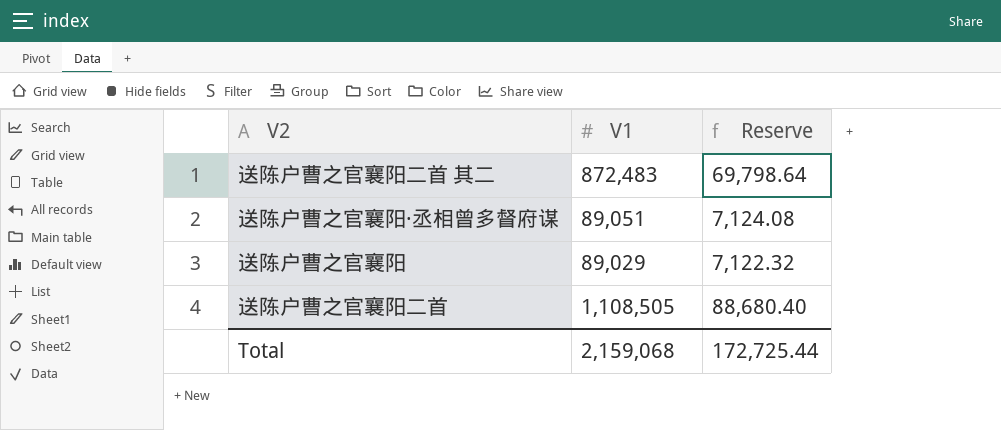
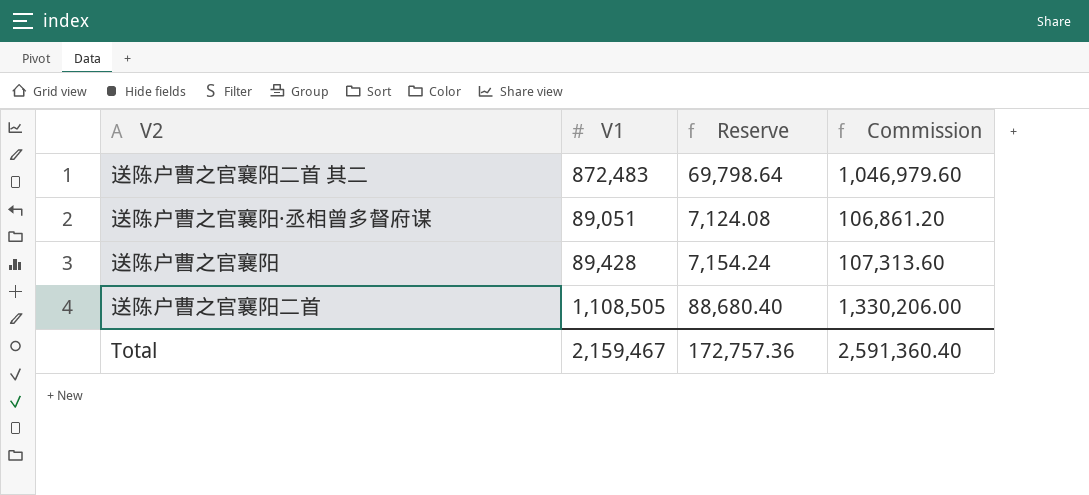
column Commission | formula: none -> [V1] * 1.2
送陈户曹之官襄阳 | V1: 89,029 -> 89,428
送陈户曹之官襄阳 | Reserve: 7,122.32 -> 7,154.24
Total | V1: 2,159,068 -> 2,159,467
Total | Reserve: 172,725.44 -> 172,757.36

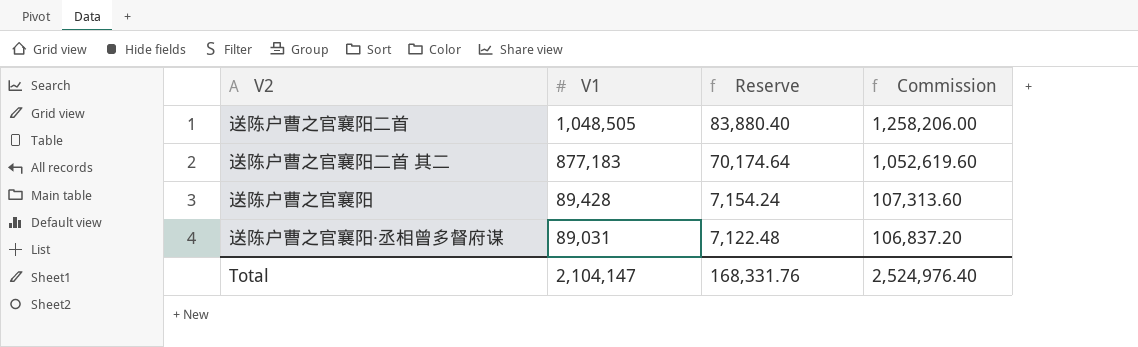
row order: none -> V1 descending
送陈户曹之官襄阳二首 | V1: 1,108,505 -> 1,048,505
送陈户曹之官襄阳二首 | Reserve: 88,680.40 -> 83,880.40
送陈户曹之官襄阳二首 | Commission: 1,330,206.00 -> 1,258,206.00
送陈户曹之官襄阳二首 其二 | V1: 872,483 -> 877,183
送陈户曹之官襄阳二首 其二 | Reserve: 69,798.64 -> 70,174.64
送陈户曹之官襄阳二首 其二 | Commission: 1,046,979.60 -> 1,052,619.60
送陈户曹之官襄阳·丞相曾多督府谋 | V1: 89,051 -> 89,031
送陈户曹之官襄阳·丞相曾多督府谋 | Reserve: 7,124.08 -> 7,122.48
送陈户曹之官襄阳·丞相曾多督府谋 | Commission: 106,861.20 -> 106,837.20
Total | V1: 2,159,467 -> 2,104,147
Total | Reserve: 172,757.36 -> 168,331.76
Total | Commission: 2,591,360.40 -> 2,524,976.40

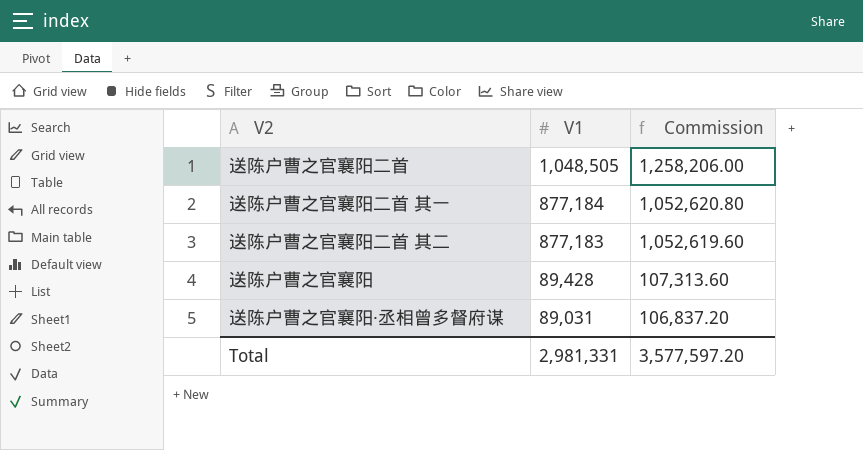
column Reserve | formula: [V1] * 0.08 -> none
row 送陈户曹之官襄阳二首 其一: none -> 877,184 | 1,052,620.80
Total | V1: 2,104,147 -> 2,981,331
Total | Commission: 2,524,976.40 -> 3,577,597.20

